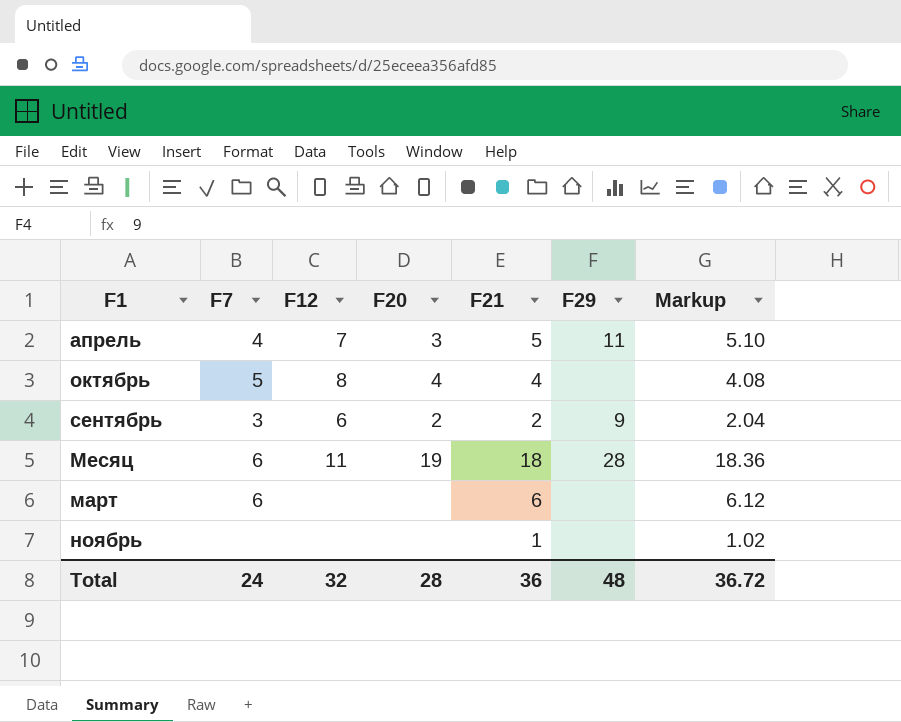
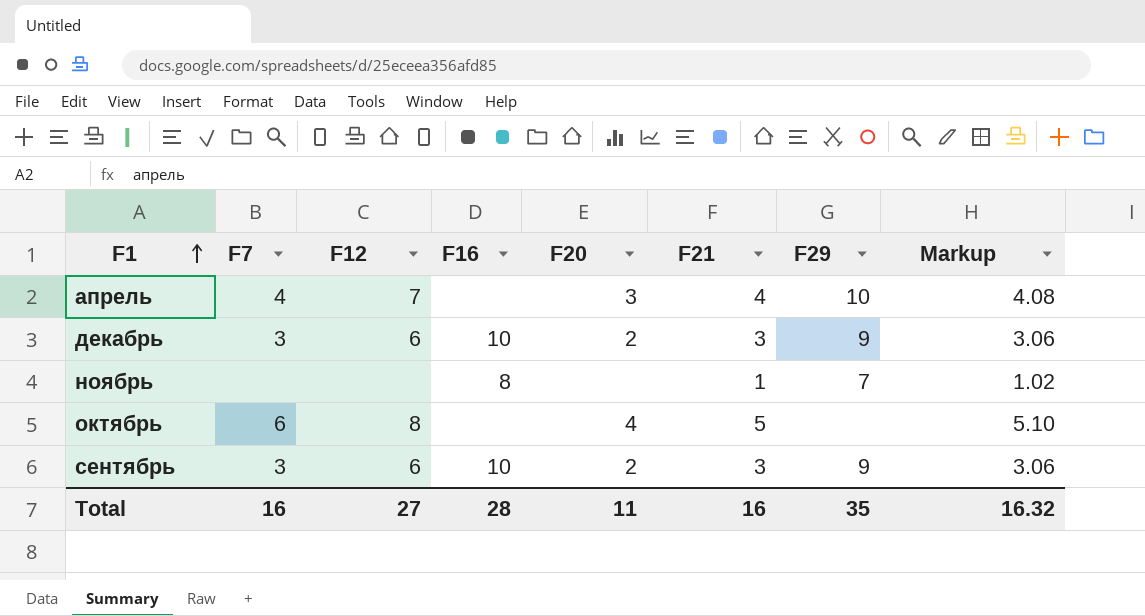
row order: none -> F1 ascending
column F16 | position: none -> 4
row Месяц: 6 | 11 | 19 | 18 | 28 | 18.36 -> none
row март: 6 | none | none | 6 | none | 6.12 -> none
апрель | F21: 5 -> 4
апрель | F29: 11 -> 10
апрель | Markup: 5.10 -> 4.08
row декабрь: none -> 3 | 6 | 10 | 2 | 3 | 9 | 3.06
ноябрь | F29: none -> 7
октябрь | F7: 5 -> 6
октябрь | F21: 4 -> 5
октябрь | Markup: 4.08 -> 5.10
сентябрь | F21: 2 -> 3
сентябрь | Markup: 2.04 -> 3.06
Total | F7: 24 -> 16
Total | F12: 32 -> 27
Total | F20: 28 -> 11
Total | F21: 36 -> 16
Total | F29: 48 -> 35
Total | Markup: 36.72 -> 16.32

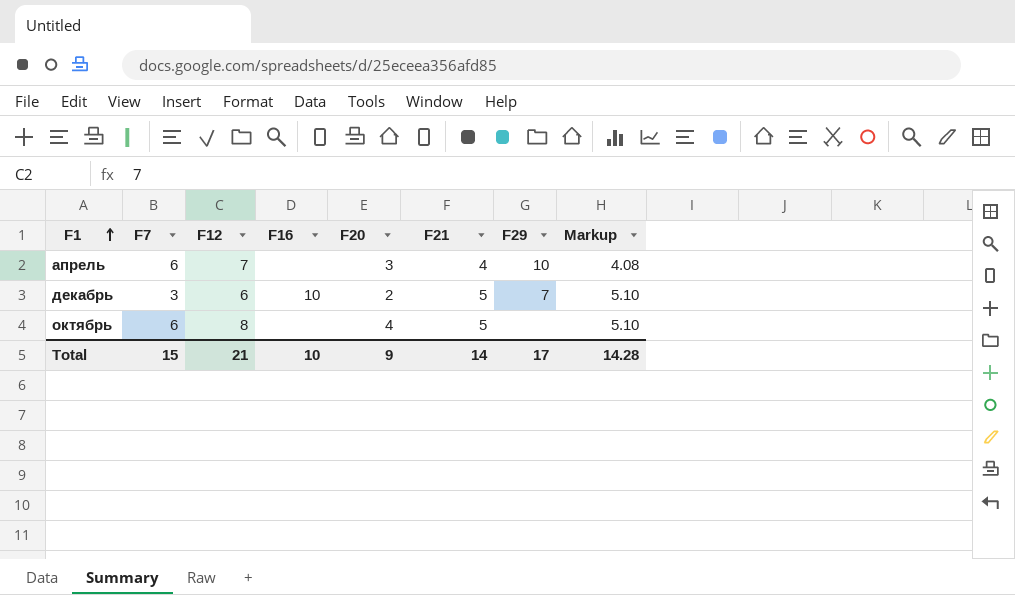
row ноябрь: none | none | 8 | none | 1 | 7 | 1.02 -> none
row сентябрь: 3 | 6 | 10 | 2 | 3 | 9 | 3.06 -> none
апрель | F7: 4 -> 6
декабрь | F21: 3 -> 5
декабрь | F29: 9 -> 7
декабрь | Markup: 3.06 -> 5.10
Total | F7: 16 -> 15
Total | F12: 27 -> 21
Total | F16: 28 -> 10
Total | F20: 11 -> 9
Total | F21: 16 -> 14
Total | F29: 35 -> 17
Total | Markup: 16.32 -> 14.28

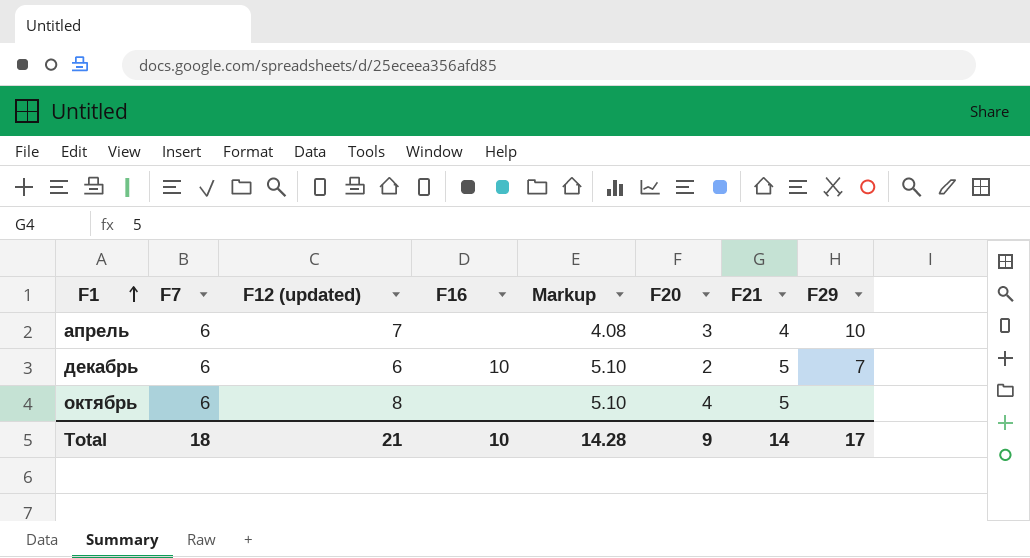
column name: F12 -> F12 (updated)
column Markup | position: 8 -> 5
декабрь | F7: 3 -> 6
Total | F7: 15 -> 18

